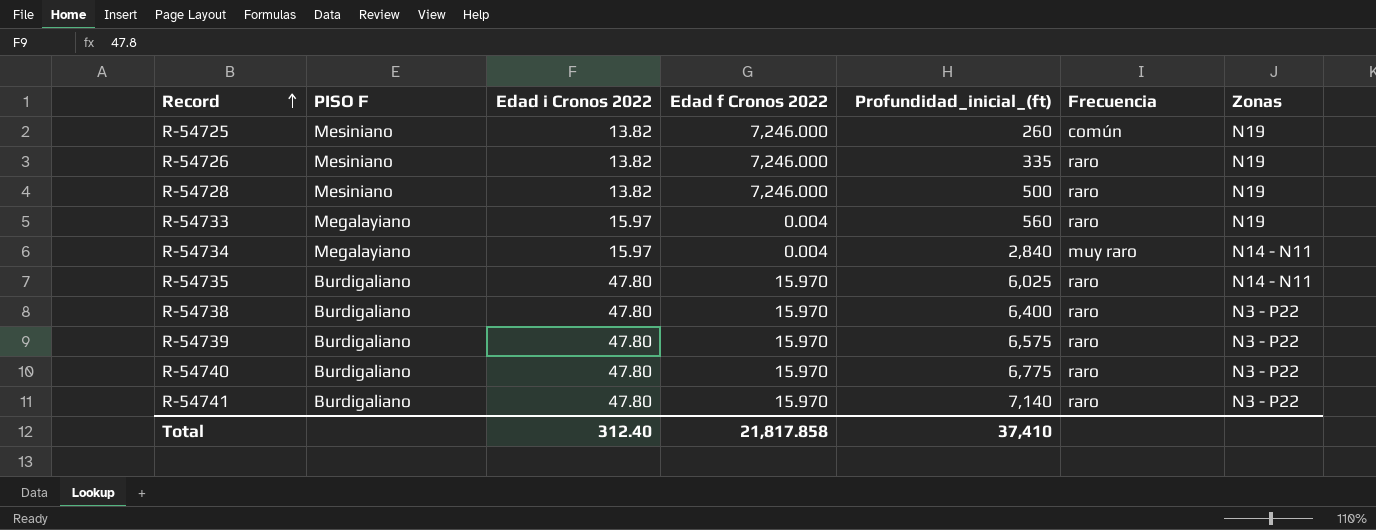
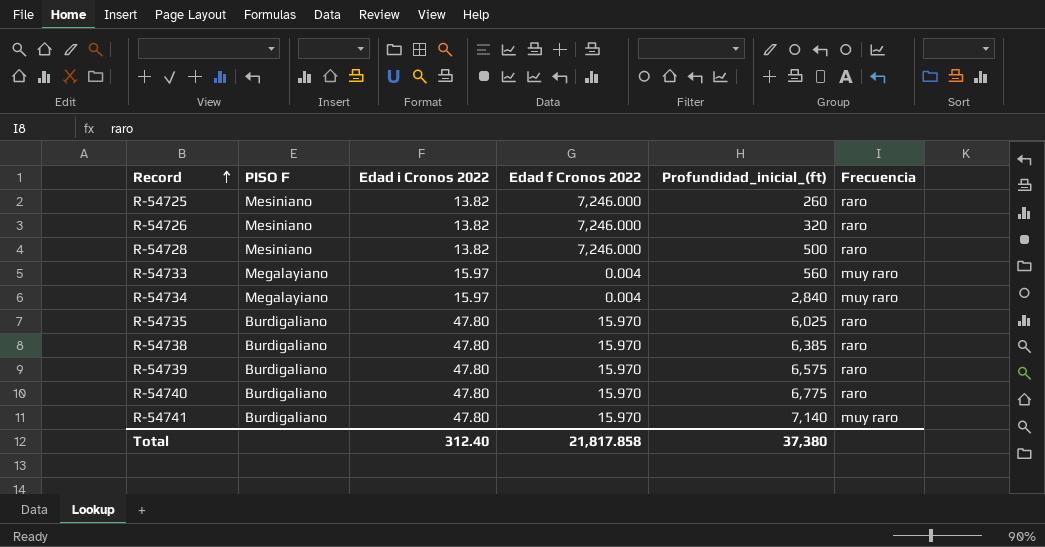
column Zonas | position: 7 -> none
R-54725 | Frecuencia: común -> raro
R-54726 | Profundidad_inicial_(ft): 335 -> 320
R-54733 | Frecuencia: raro -> muy raro
R-54738 | Profundidad_inicial_(ft): 6,400 -> 6,385
R-54741 | Frecuencia: raro -> muy raro
Total | Profundidad_inicial_(ft): 37,410 -> 37,380

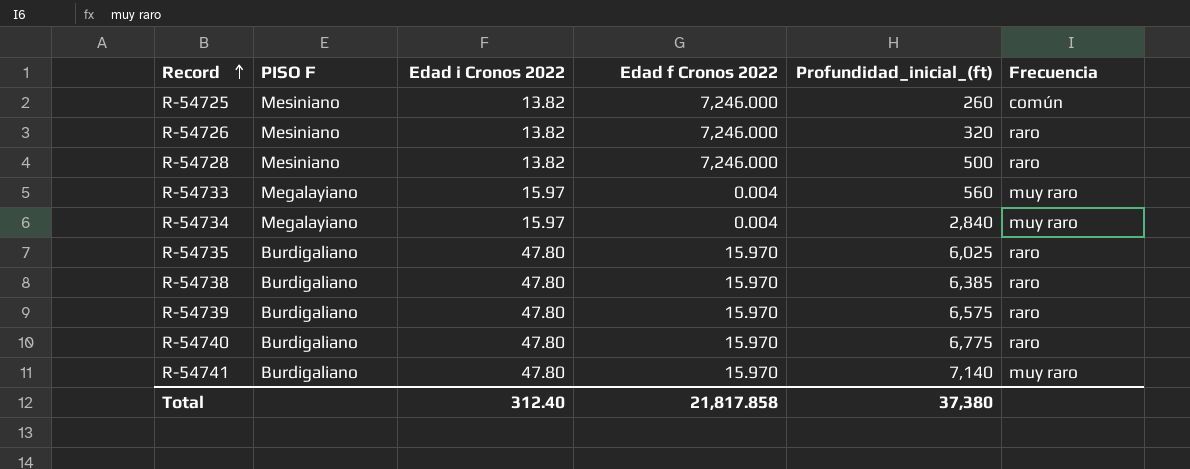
R-54725 | Frecuencia: raro -> común

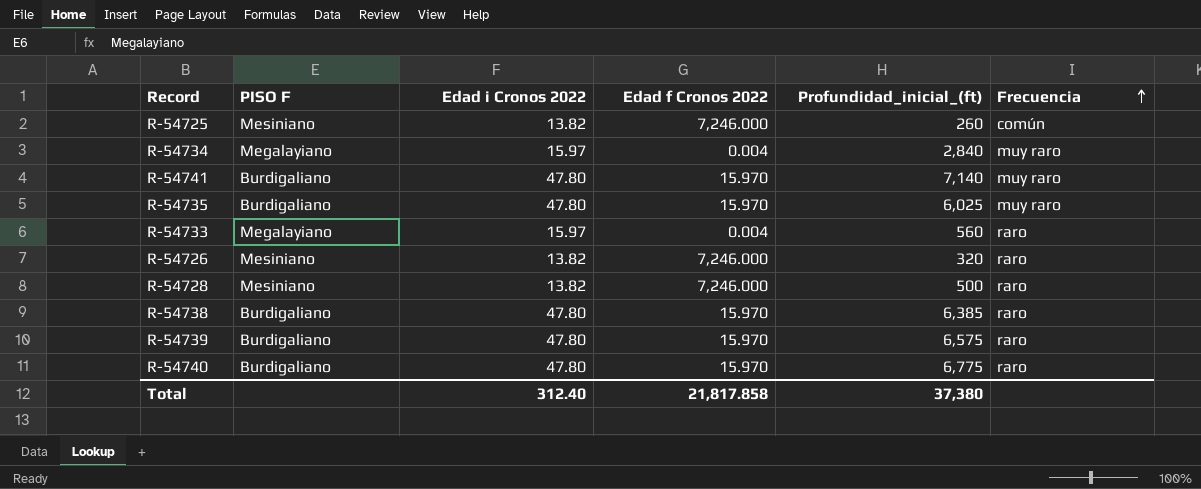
row order: Record ascending -> Frecuencia ascending
R-54735 | Frecuencia: raro -> muy raro
R-54733 | Frecuencia: muy raro -> raro

